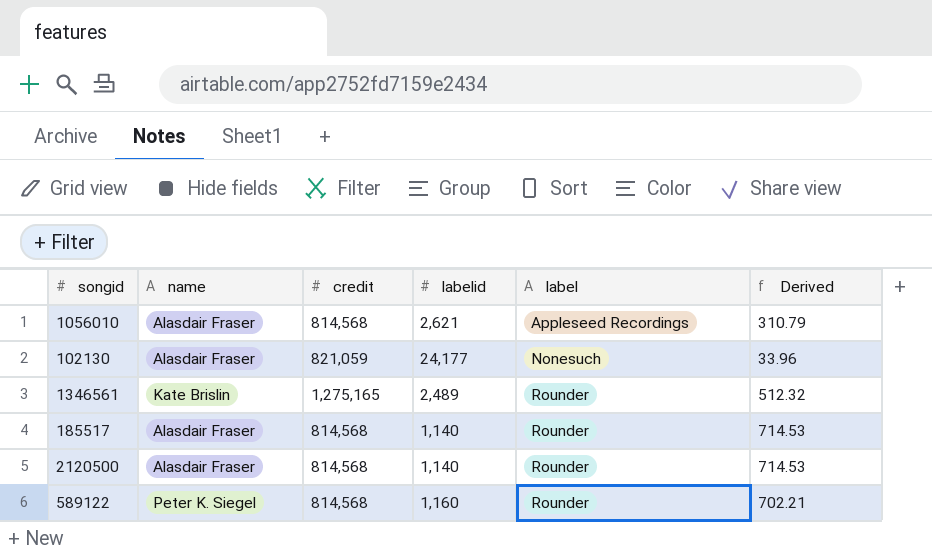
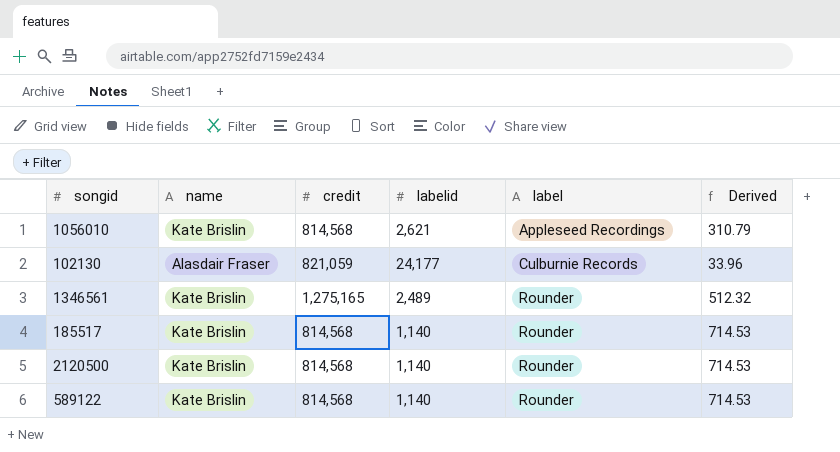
1056010 | name: Alasdair Fraser -> Kate Brislin
102130 | label: Nonesuch -> Culburnie Records
185517 | name: Alasdair Fraser -> Kate Brislin
2120500 | name: Alasdair Fraser -> Kate Brislin
589122 | name: Peter K. Siegel -> Kate Brislin
589122 | labelid: 1,160 -> 1,140
589122 | Derived: 702.21 -> 714.53

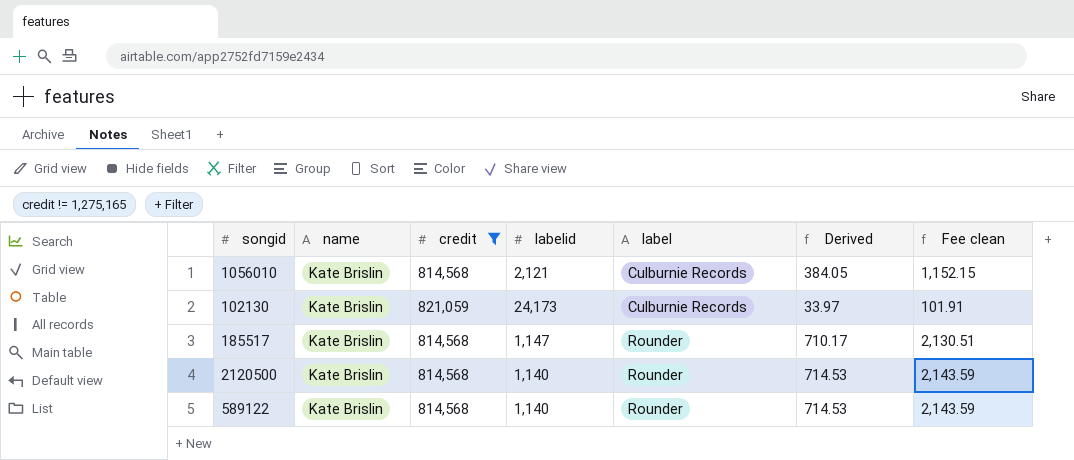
filter: none -> credit != 1,275,165
column Fee clean | formula: none -> [Derived] * 3
1056010 | labelid: 2,621 -> 2,121
1056010 | label: Appleseed Recordings -> Culburnie Records
1056010 | Derived: 310.79 -> 384.05
102130 | name: Alasdair Fraser -> Kate Brislin
102130 | labelid: 24,177 -> 24,173
102130 | Derived: 33.96 -> 33.97
185517 | labelid: 1,140 -> 1,147
185517 | Derived: 714.53 -> 710.17

